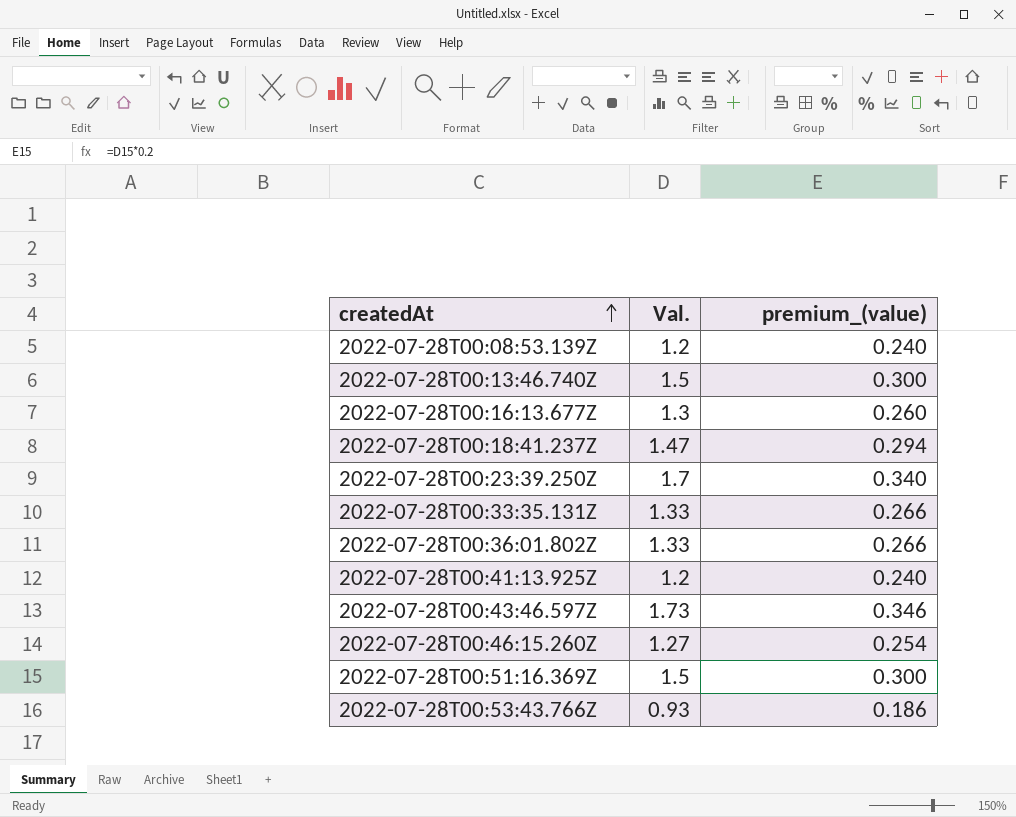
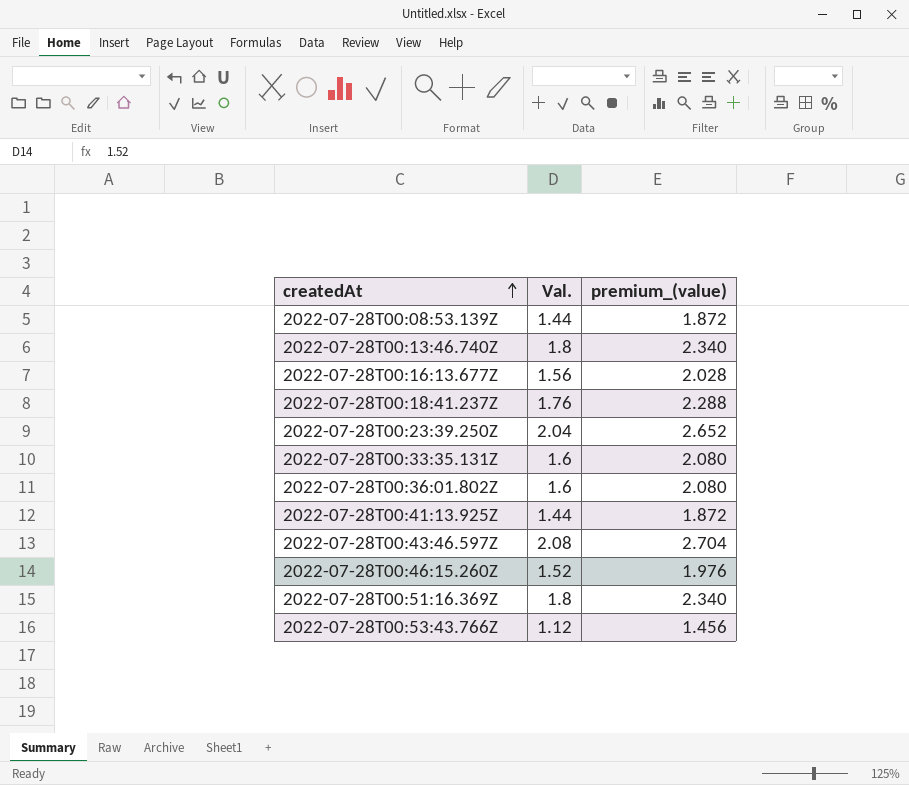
column premium_(value) | formula: [Val.] * 0.2 -> [Val.] * 1.3
2022-07-28T00:08:53.139Z | Val.: 1.2 -> 1.44
2022-07-28T00:13:46.740Z | Val.: 1.5 -> 1.8
2022-07-28T00:16:13.677Z | Val.: 1.3 -> 1.56
2022-07-28T00:18:41.237Z | Val.: 1.47 -> 1.76
2022-07-28T00:23:39.250Z | Val.: 1.7 -> 2.04
2022-07-28T00:33:35.131Z | Val.: 1.33 -> 1.6
2022-07-28T00:36:01.802Z | Val.: 1.33 -> 1.6
2022-07-28T00:41:13.925Z | Val.: 1.2 -> 1.44
2022-07-28T00:43:46.597Z | Val.: 1.73 -> 2.08
2022-07-28T00:46:15.260Z | Val.: 1.27 -> 1.52
2022-07-28T00:51:16.369Z | Val.: 1.5 -> 1.8
2022-07-28T00:53:43.766Z | Val.: 0.93 -> 1.12

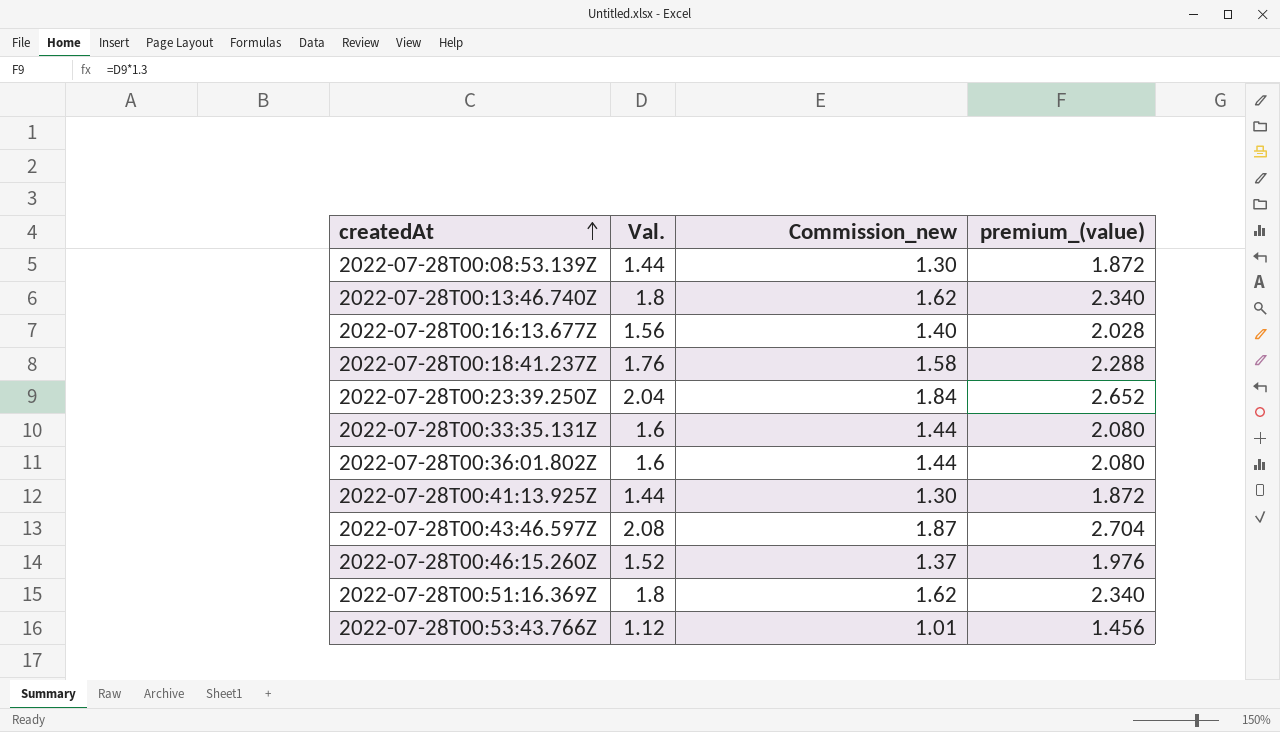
column Commission_new | formula: none -> [Val.] * 0.9

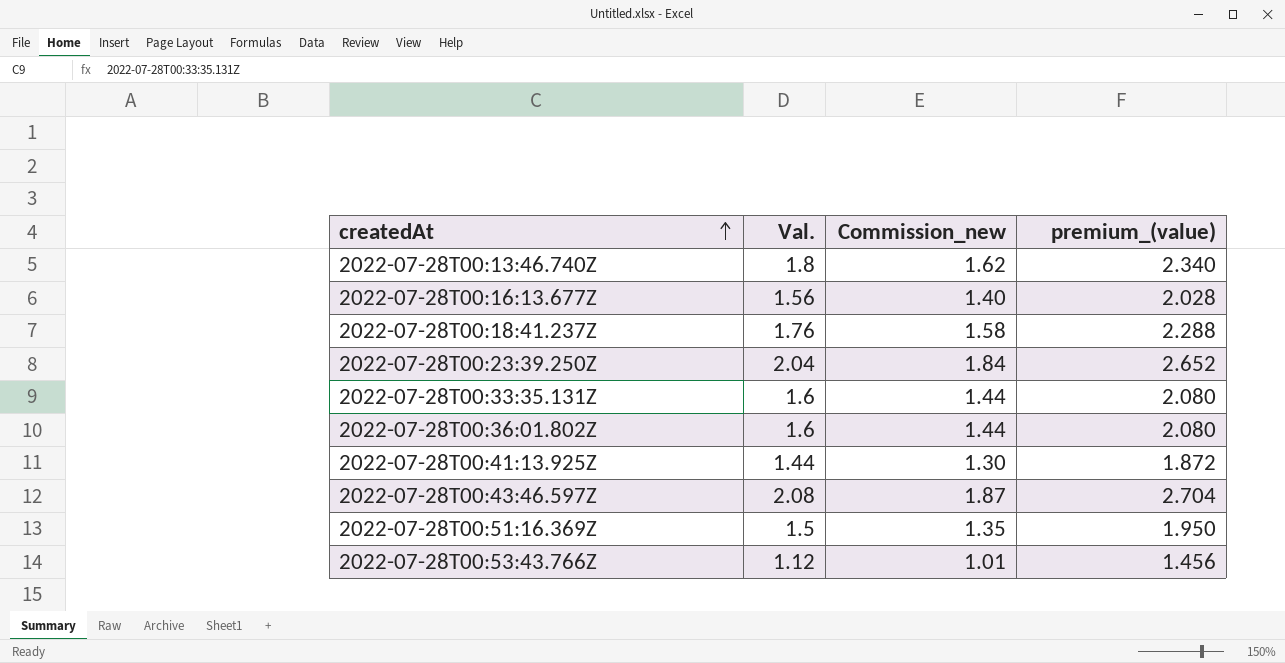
row 2022-07-28T00:08:53.139Z: 1.44 | 1.30 | 1.872 -> none
row 2022-07-28T00:46:15.260Z: 1.52 | 1.37 | 1.976 -> none
2022-07-28T00:51:16.369Z | Val.: 1.8 -> 1.5
2022-07-28T00:51:16.369Z | Commission_new: 1.62 -> 1.35
2022-07-28T00:51:16.369Z | premium_(value): 2.340 -> 1.950

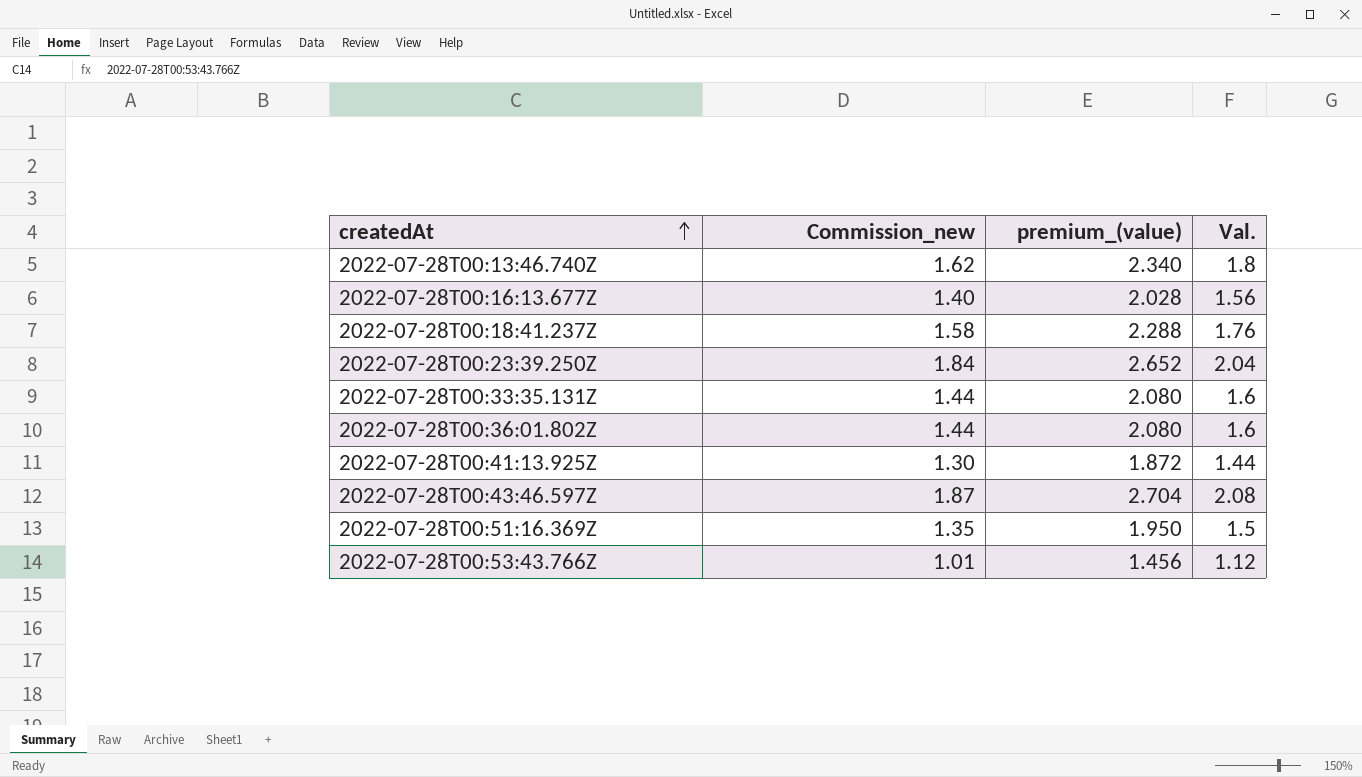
column Val. | position: 2 -> 4

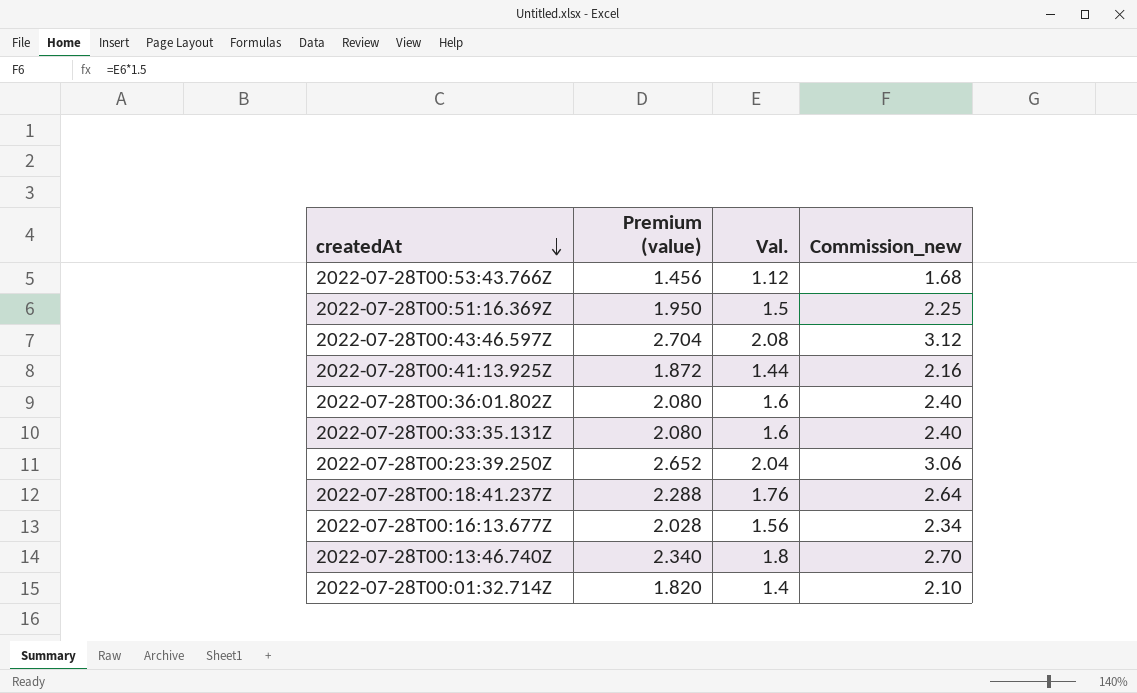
row order: createdAt ascending -> createdAt descending
column name: premium_(value) -> Premium (value)
column Commission_new | formula: [Val.] * 0.9 -> [Val.] * 1.5
column Commission_new | position: 2 -> 4
row 2022-07-28T00:01:32.714Z: none -> 1.820 | 1.4 | 2.10

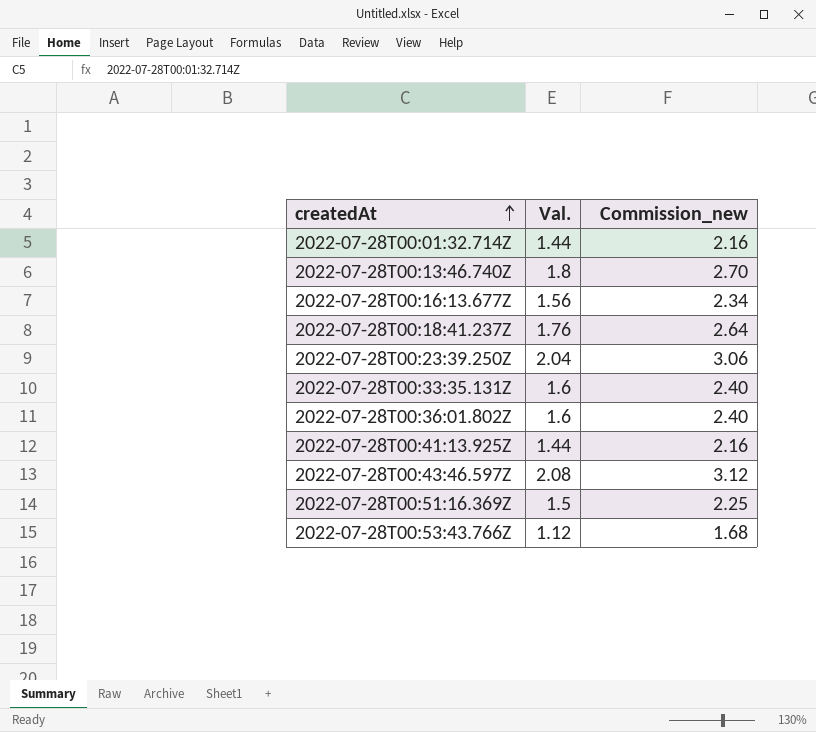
row order: createdAt descending -> createdAt ascending
column Premium (value) | formula: [Val.] * 1.3 -> none
2022-07-28T00:01:32.714Z | Val.: 1.4 -> 1.44
2022-07-28T00:01:32.714Z | Commission_new: 2.10 -> 2.16

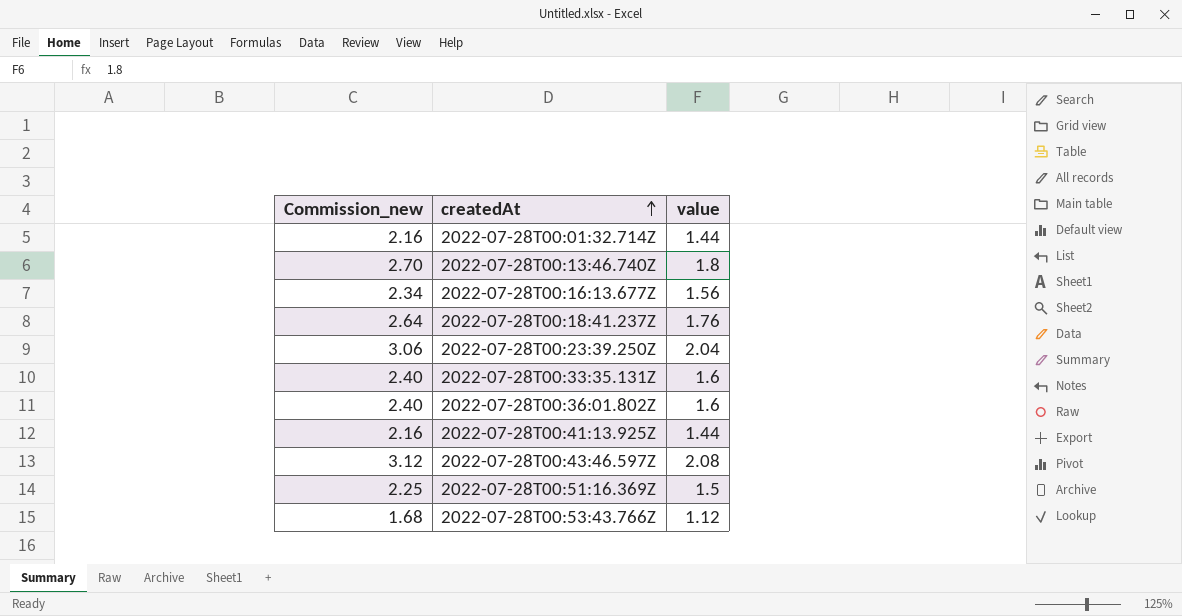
column Commission_new | position: 3 -> 1
column name: Val. -> value

